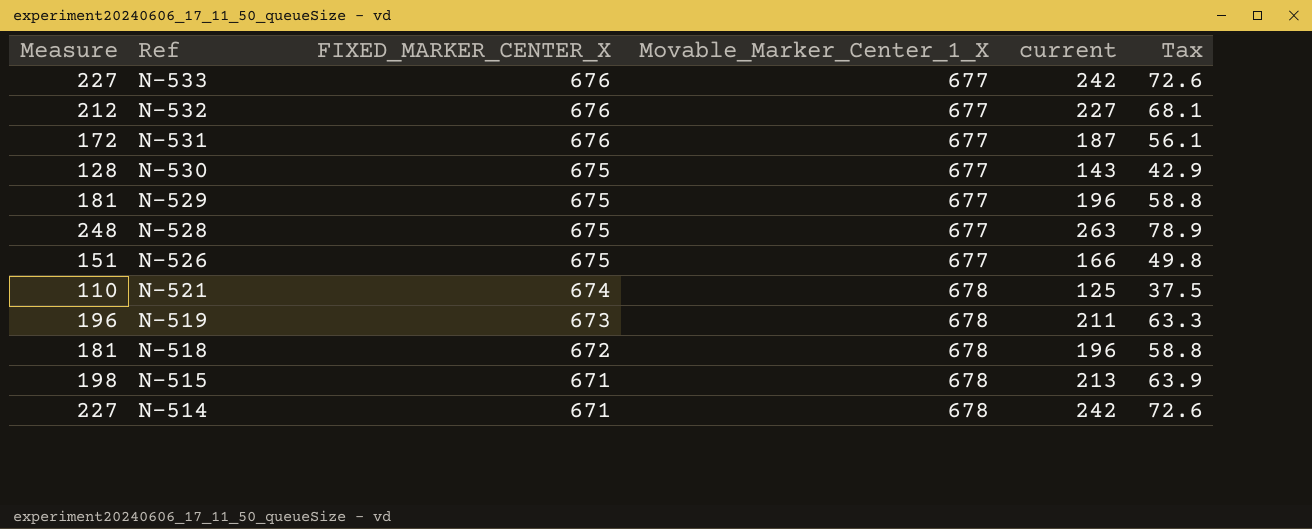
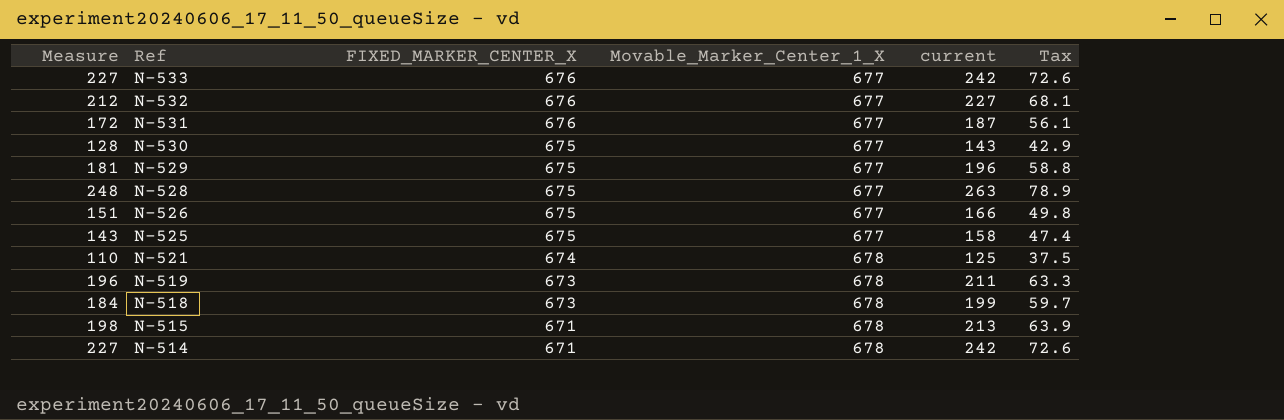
row N-525: none -> 143 | 675 | 677 | 158 | 47.4
N-518 | Measure: 181 -> 184
N-518 | FIXED_MARKER_CENTER_X: 672 -> 673
N-518 | current: 196 -> 199
N-518 | Tax: 58.8 -> 59.7

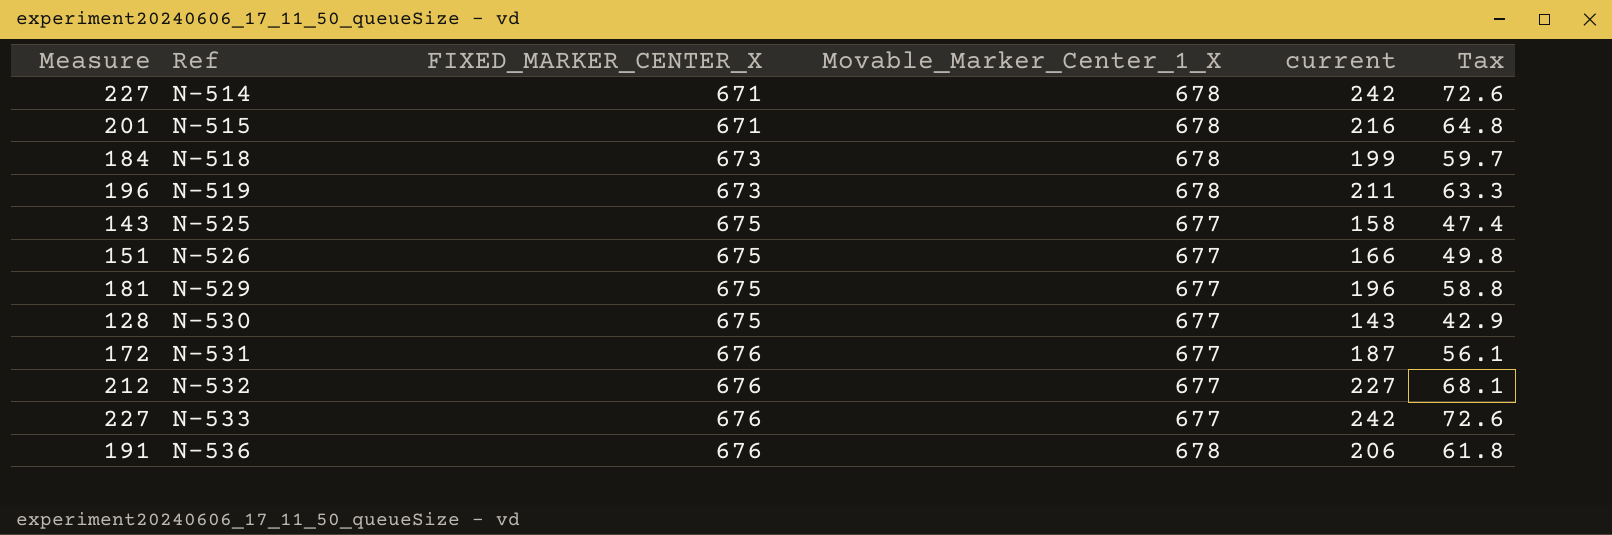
row order: Ref descending -> Ref ascending
row N-528: 248 | 675 | 677 | 263 | 78.9 -> none
row N-521: 110 | 674 | 678 | 125 | 37.5 -> none
N-515 | Measure: 198 -> 201
N-515 | current: 213 -> 216
N-515 | Tax: 63.9 -> 64.8
row N-536: none -> 191 | 676 | 678 | 206 | 61.8

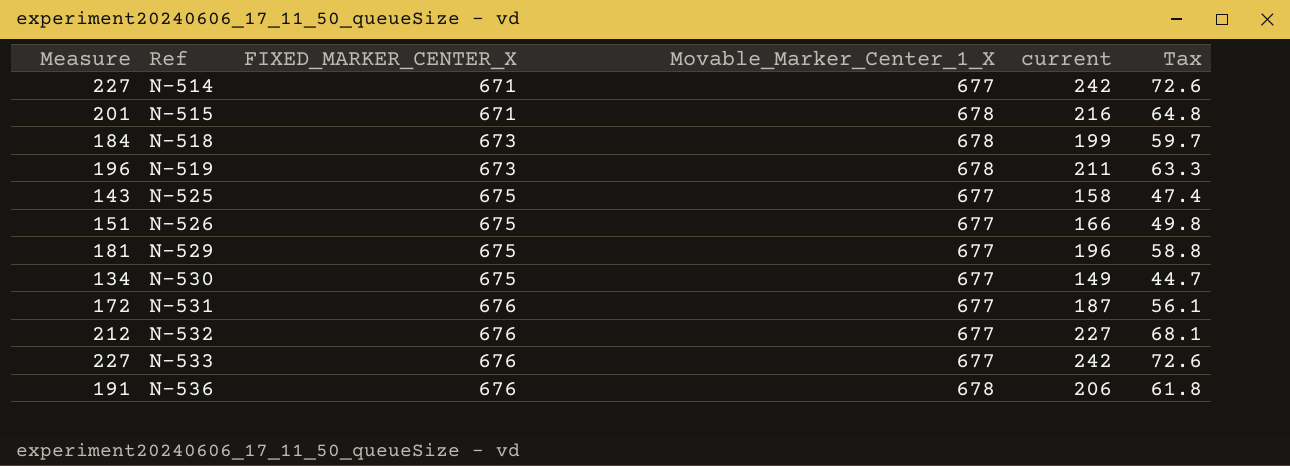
N-514 | Movable_Marker_Center_1_X: 678 -> 677
N-530 | Measure: 128 -> 134
N-530 | current: 143 -> 149
N-530 | Tax: 42.9 -> 44.7

